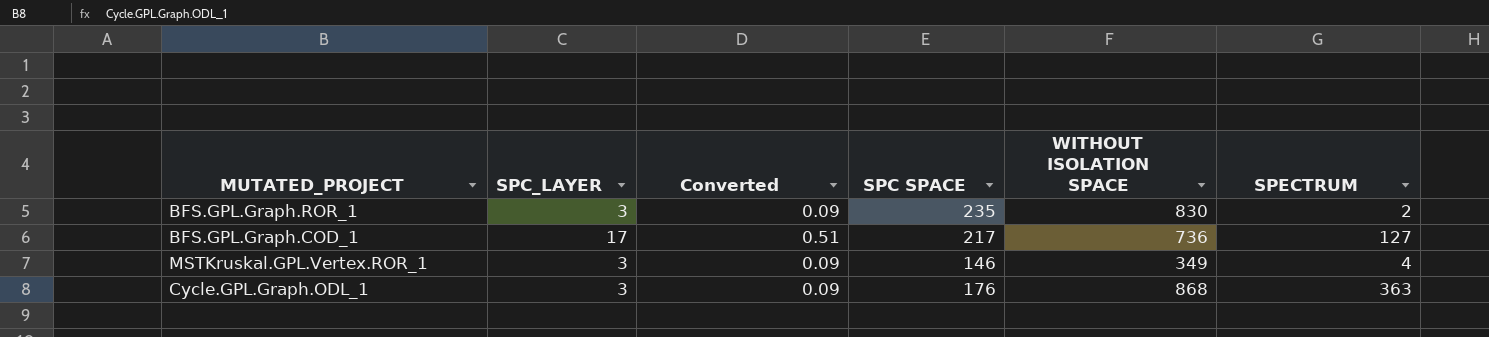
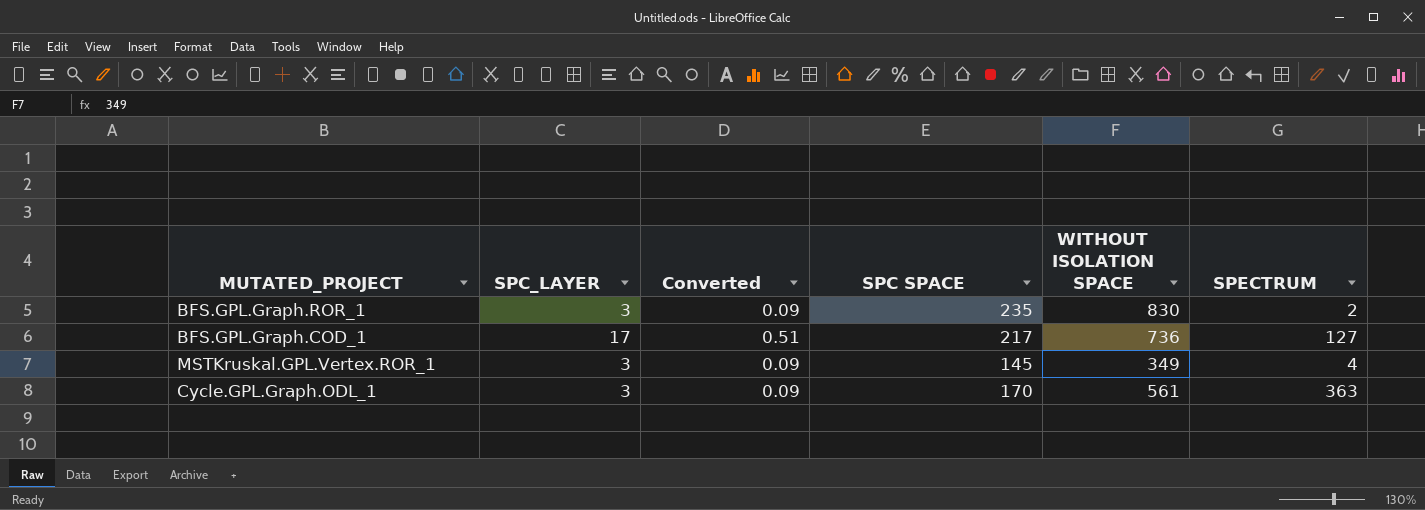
MSTKruskal.GPL.Vertex.ROR_1 | SPC SPACE: 146 -> 145
Cycle.GPL.Graph.ODL_1 | SPC SPACE: 176 -> 170
Cycle.GPL.Graph.ODL_1 | WITHOUT ISOLATION SPACE: 868 -> 561

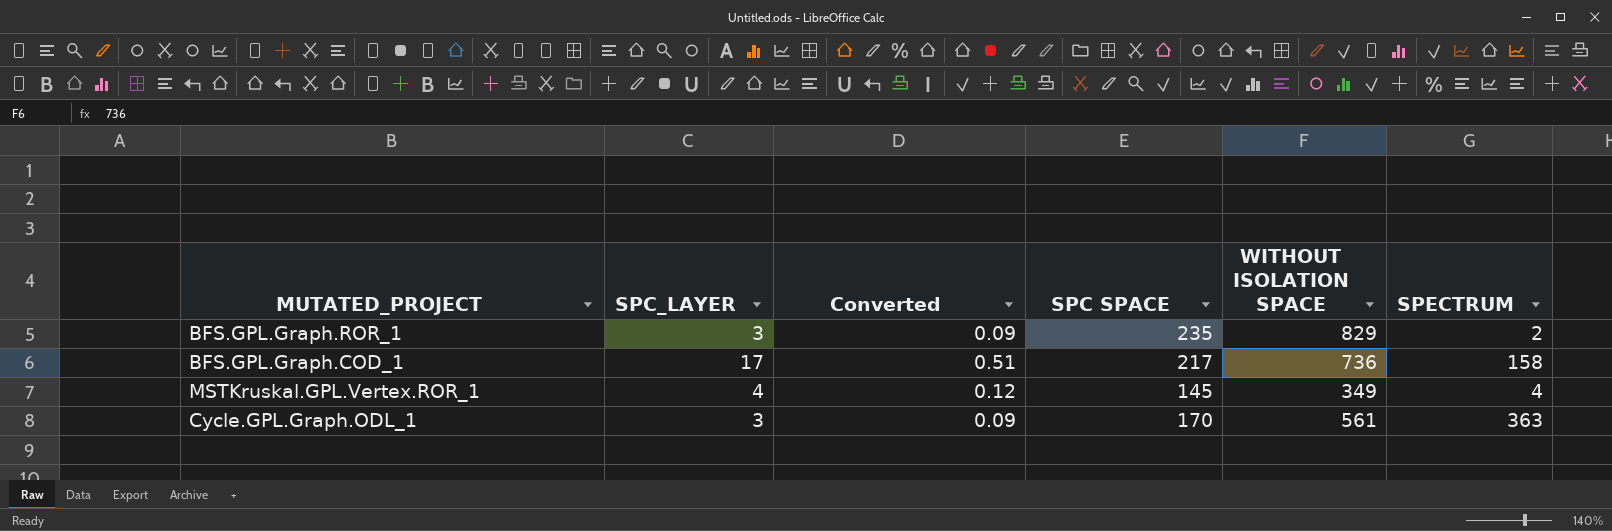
BFS.GPL.Graph.ROR_1 | WITHOUT ISOLATION SPACE: 830 -> 829
BFS.GPL.Graph.COD_1 | SPECTRUM: 127 -> 158
MSTKruskal.GPL.Vertex.ROR_1 | SPC_LAYER: 3 -> 4
MSTKruskal.GPL.Vertex.ROR_1 | Converted: 0.09 -> 0.12

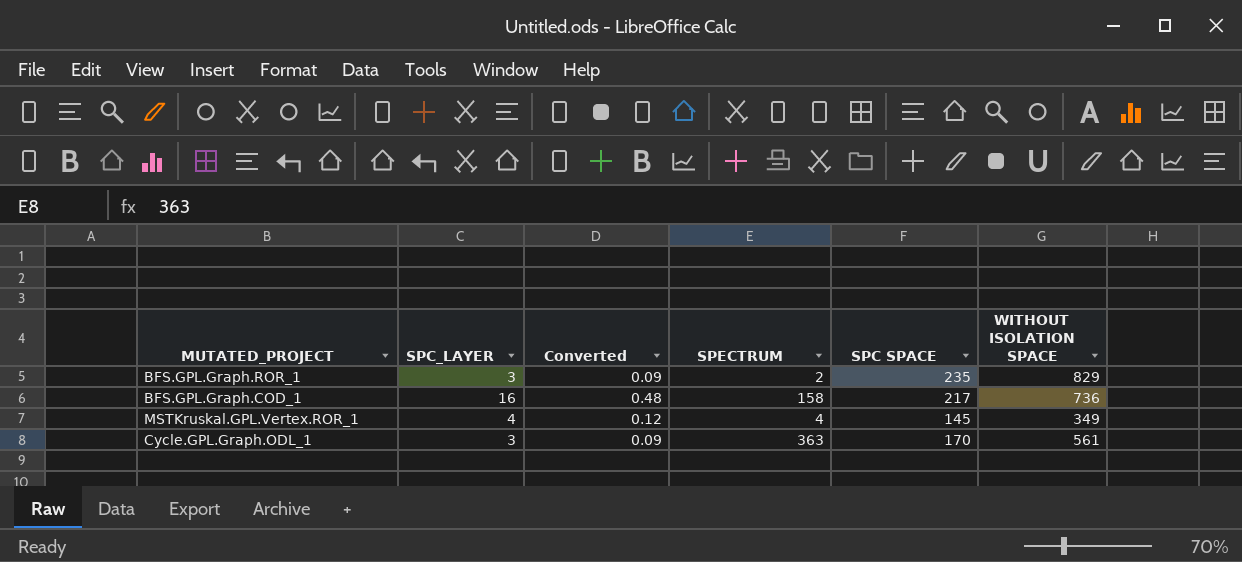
column SPECTRUM | position: 6 -> 4
BFS.GPL.Graph.COD_1 | SPC_LAYER: 17 -> 16
BFS.GPL.Graph.COD_1 | Converted: 0.51 -> 0.48

